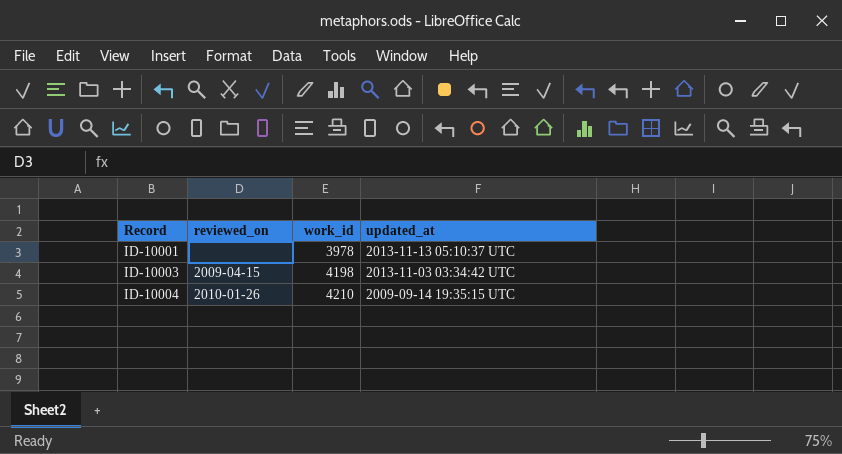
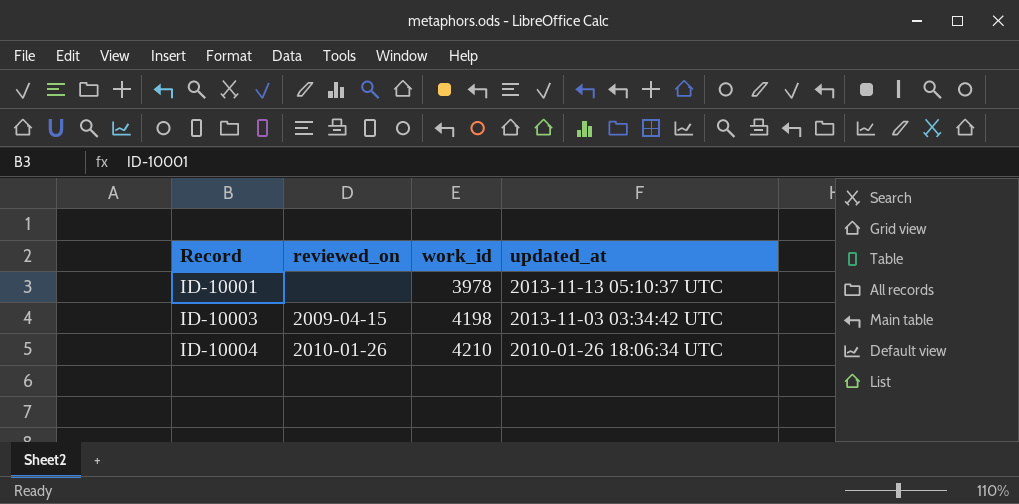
ID-10004 | updated_at: 2009-09-14 19:35:15 UTC -> 2010-01-26 18:06:34 UTC

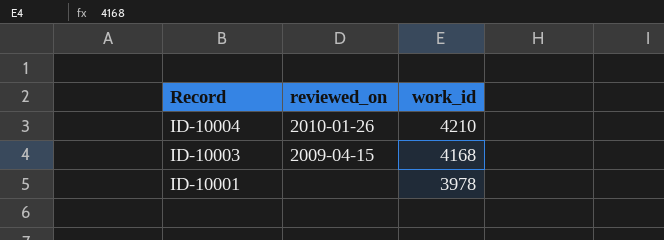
row order: Record ascending -> Record descending
column updated_at | position: 4 -> none
ID-10003 | work_id: 4198 -> 4168

